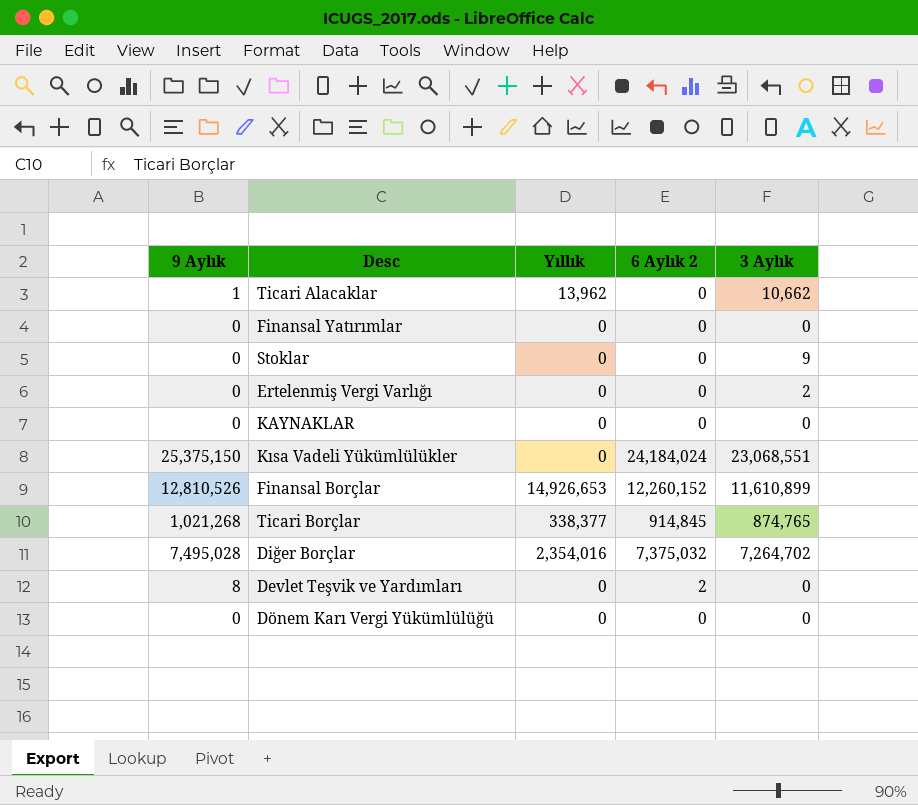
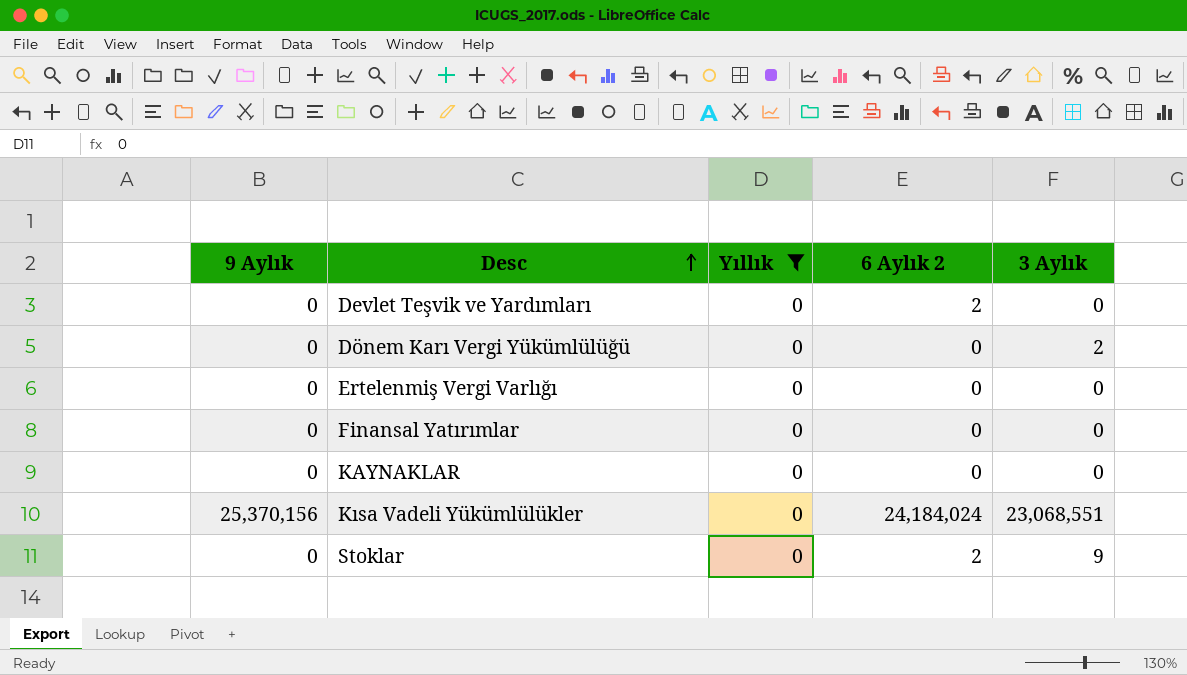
filter: none -> Yıllık = 0
row order: none -> Desc ascending
Devlet Teşvik ve Yardımları | 9 Aylık: 8 -> 0
Dönem Karı Vergi Yükümlülüğü | 3 Aylık: 0 -> 2
Ertelenmiş Vergi Varlığı | 3 Aylık: 2 -> 0
Kısa Vadeli Yükümlülükler | 9 Aylık: 25,375,150 -> 25,370,156
Stoklar | 6 Aylık 2: 0 -> 2

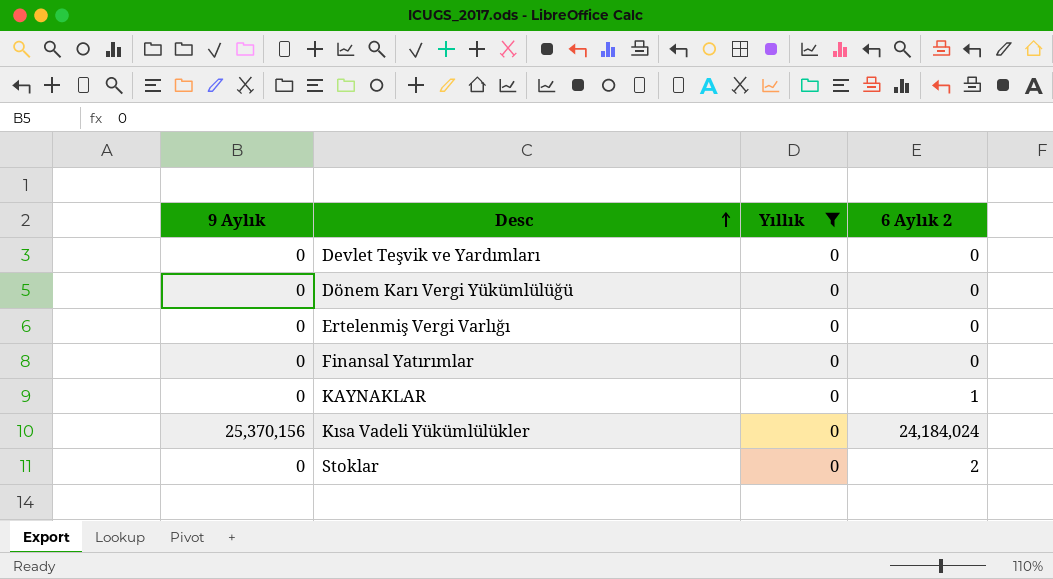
column 3 Aylık | position: 5 -> none
Devlet Teşvik ve Yardımları | 6 Aylık 2: 2 -> 0
KAYNAKLAR | 6 Aylık 2: 0 -> 1

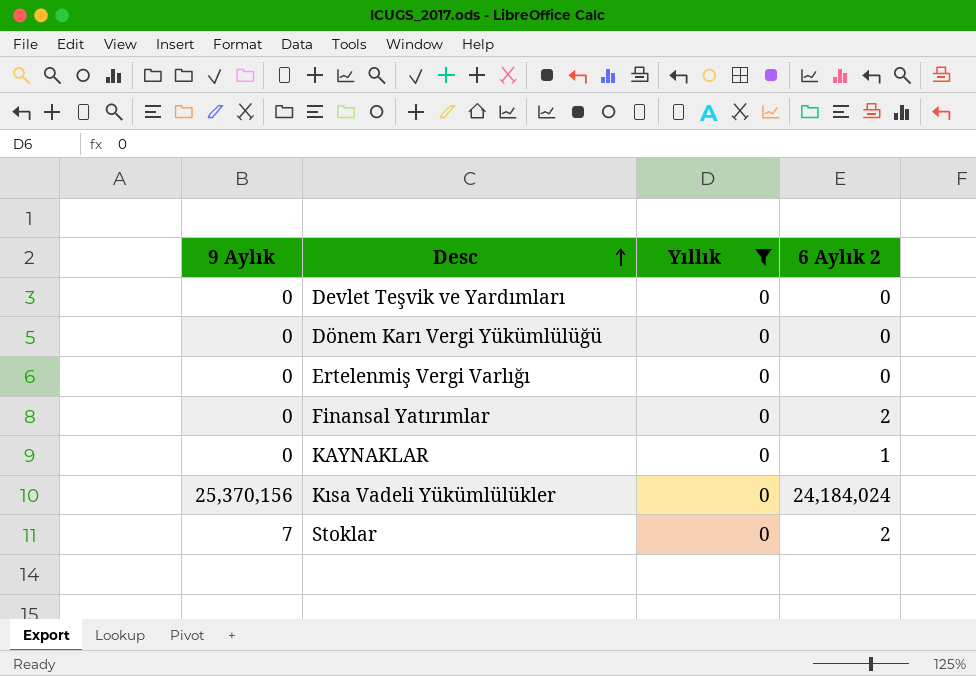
Finansal Yatırımlar | 6 Aylık 2: 0 -> 2
Stoklar | 9 Aylık: 0 -> 7

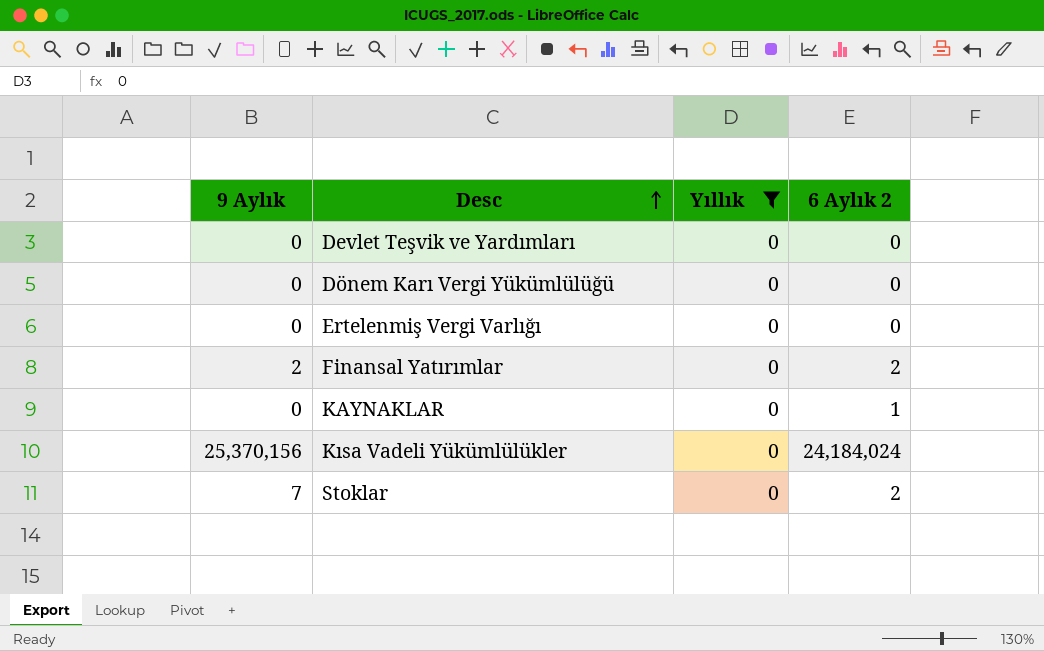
Finansal Yatırımlar | 9 Aylık: 0 -> 2

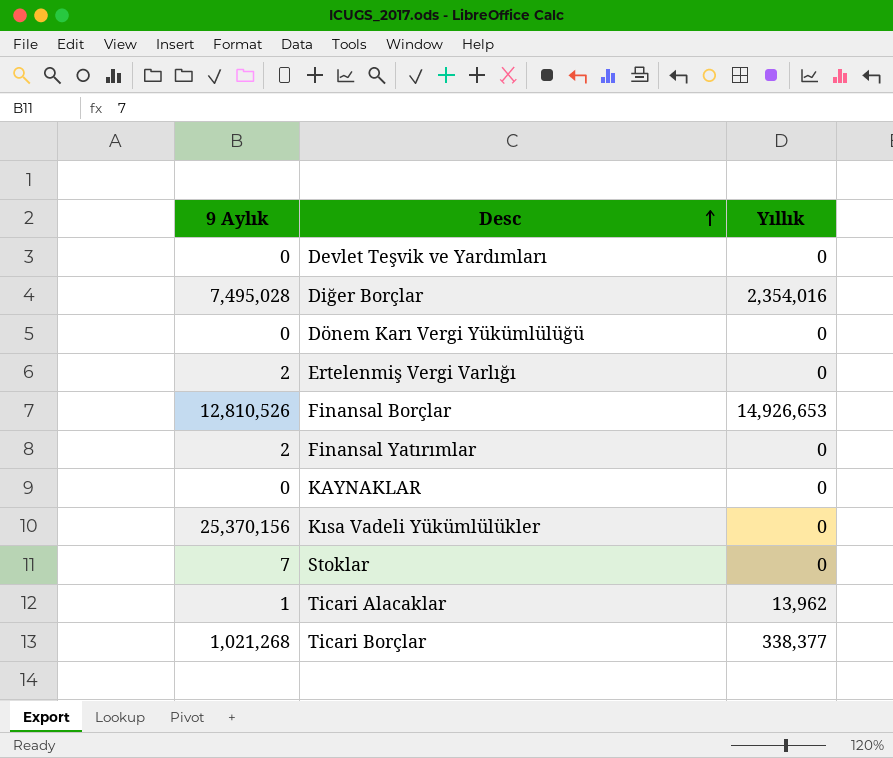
filter: Yıllık = 0 -> none
column 6 Aylık 2 | position: 4 -> none
Ertelenmiş Vergi Varlığı | 9 Aylık: 0 -> 2

